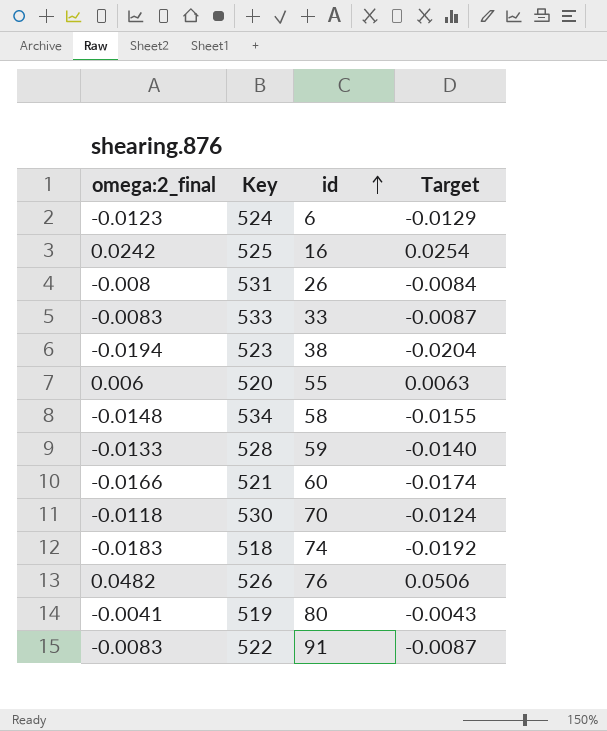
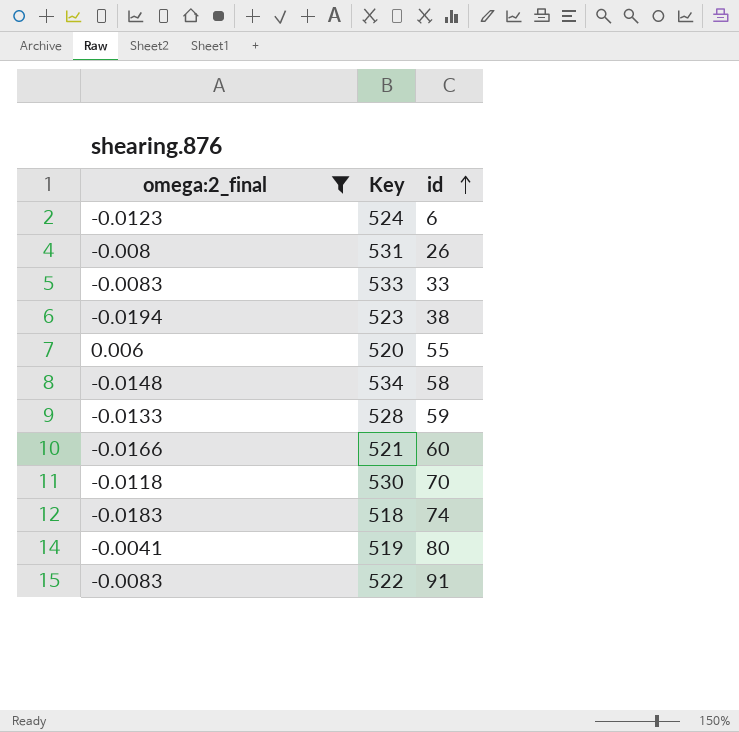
filter: none -> omega:2_final <= 0.006
column Target | formula: [omega:2_final] * 1.05 -> none

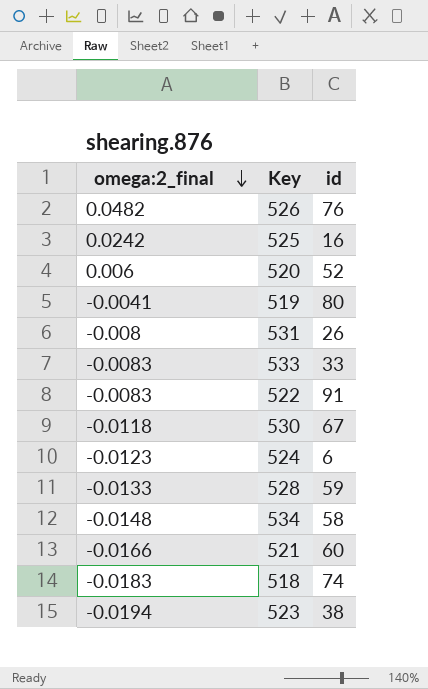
filter: omega:2_final <= 0.006 -> none
row order: id ascending -> omega:2_final descending
520 | id: 55 -> 52
530 | id: 70 -> 67

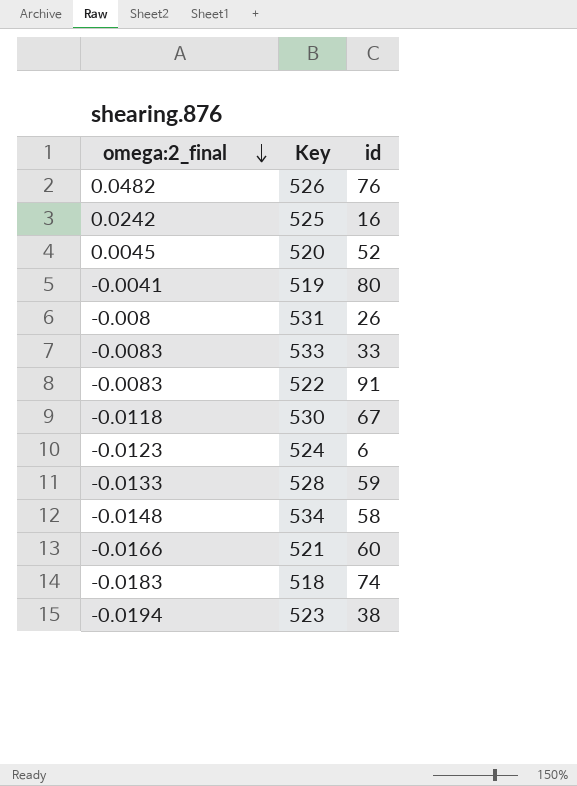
520 | omega:2_final: 0.006 -> 0.0045

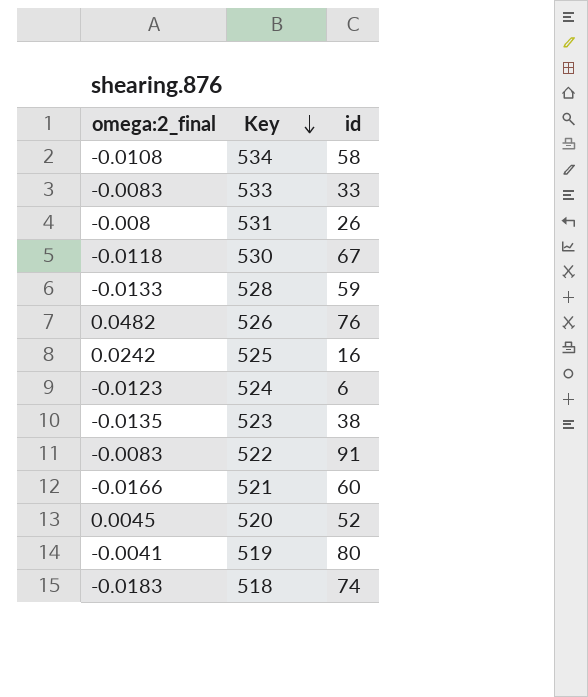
row order: omega:2_final descending -> Key descending
534 | omega:2_final: -0.0148 -> -0.0108
523 | omega:2_final: -0.0194 -> -0.0135

